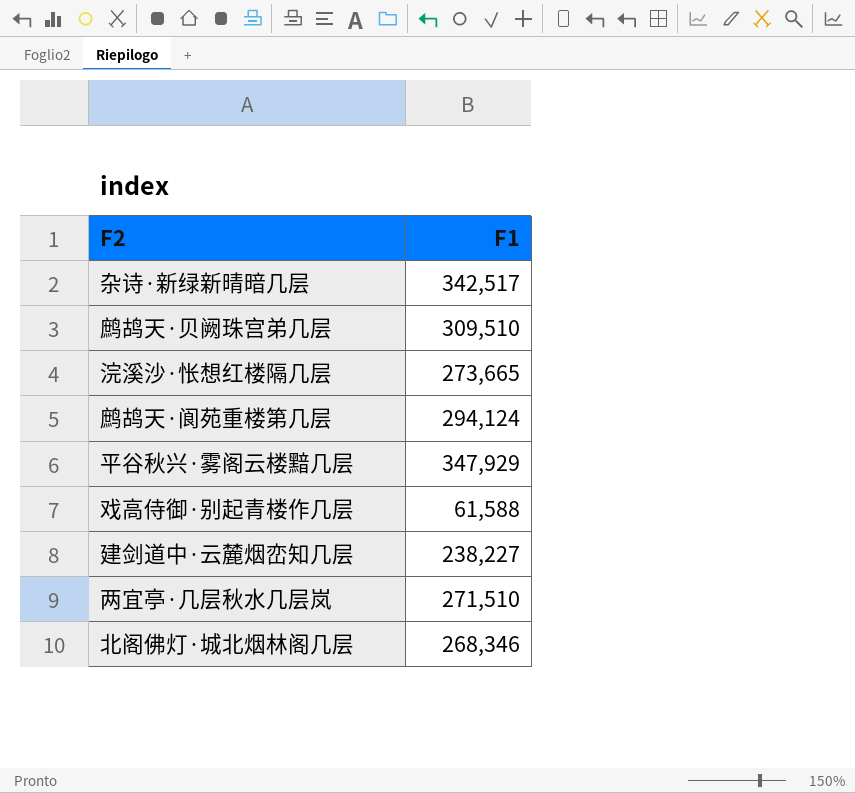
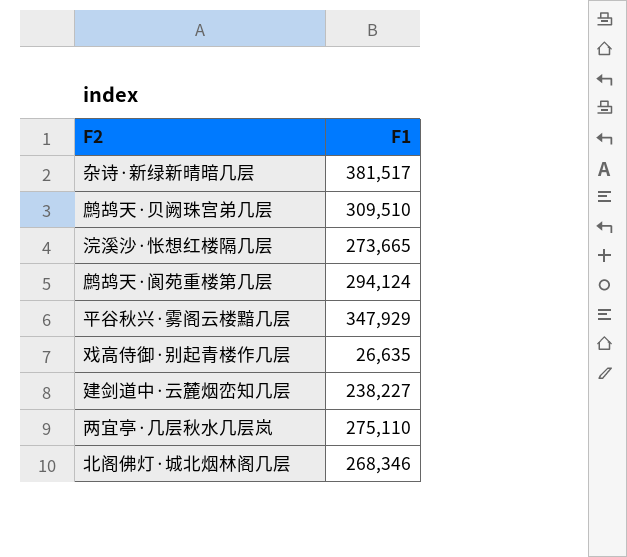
杂诗·新绿新晴暗几层 | F1: 342,517 -> 381,517
戏高侍御·别起青楼作几层 | F1: 61,588 -> 26,635
两宜亭·几层秋水几层岚 | F1: 271,510 -> 275,110

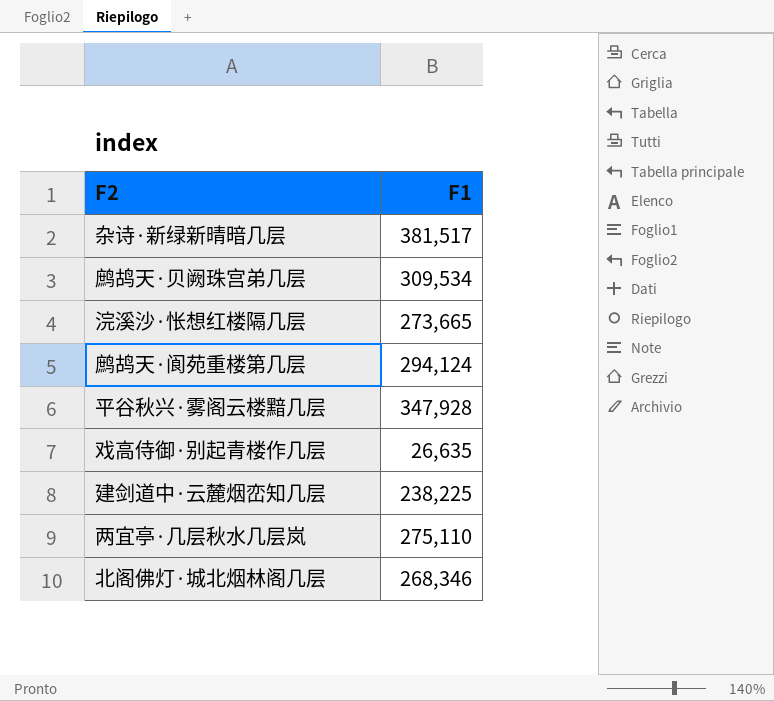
鹧鸪天·贝阙珠宫弟几层 | F1: 309,510 -> 309,534
平谷秋兴·雾阁云楼黯几层 | F1: 347,929 -> 347,928
建剑道中·云麓烟峦知几层 | F1: 238,227 -> 238,225

